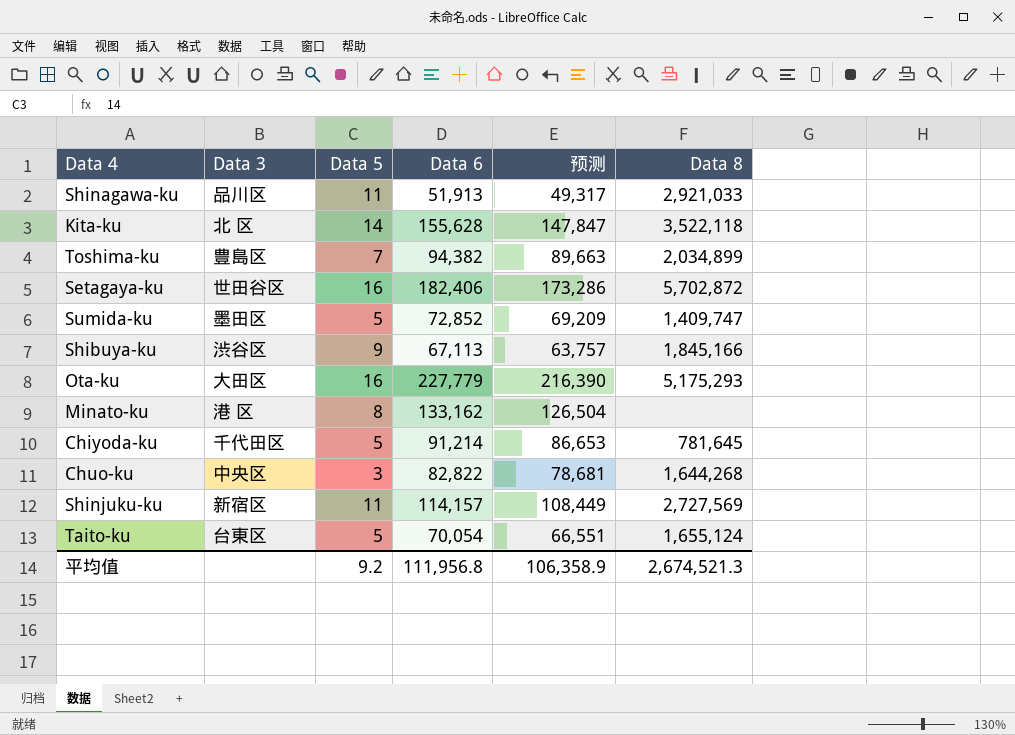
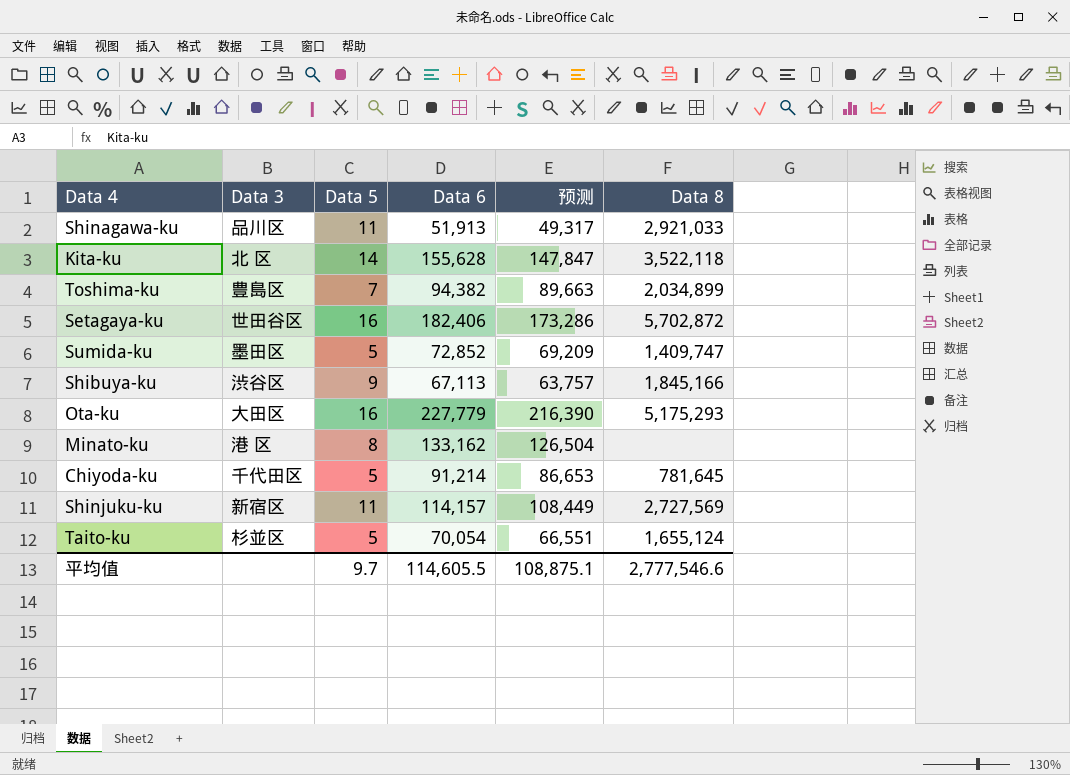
row Chuo-ku: 中央区 | 3 | 82,822 | 78,681 | 1,644,268 -> none
Taito-ku | Data 3: 台東区 -> 杉並区
平均值 | Data 5: 9.2 -> 9.7
平均值 | Data 6: 111,956.8 -> 114,605.5
平均值 | 预测: 106,358.9 -> 108,875.1
平均值 | Data 8: 2,674,521.3 -> 2,777,546.6

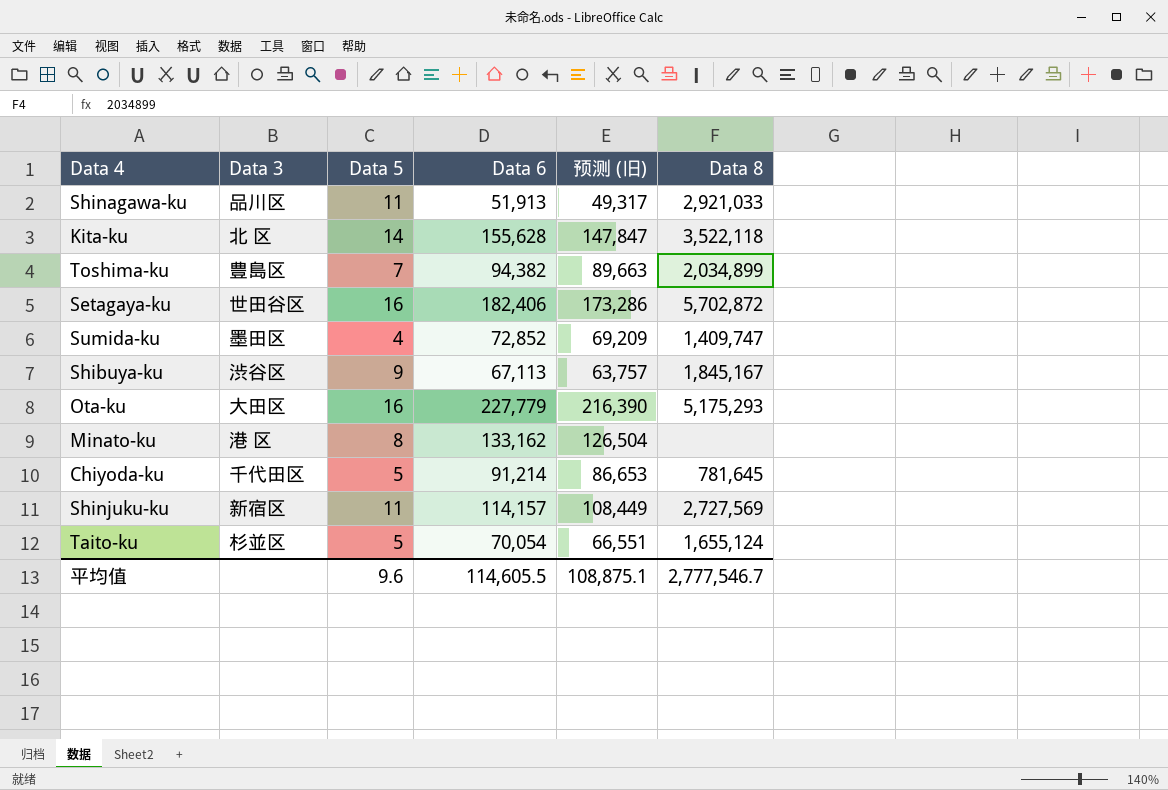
column name: 预测 -> 预测 (旧)
Sumida-ku | Data 5: 5 -> 4
Shibuya-ku | Data 8: 1,845,166 -> 1,845,167
平均值 | Data 5: 9.7 -> 9.6
平均值 | Data 8: 2,777,546.6 -> 2,777,546.7

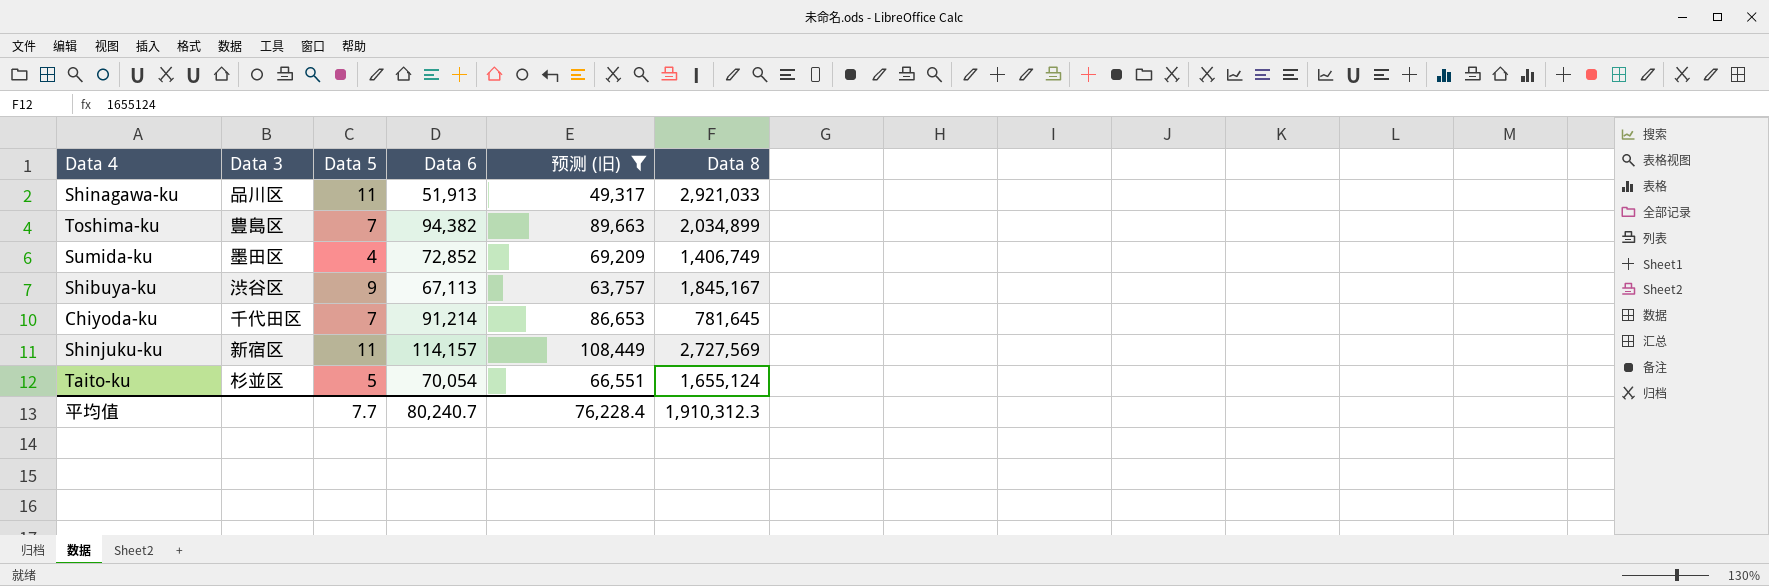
filter: none -> 预测 (旧) <= 108,449
Sumida-ku | Data 8: 1,409,747 -> 1,406,749
Chiyoda-ku | Data 5: 5 -> 7
平均值 | Data 5: 9.6 -> 7.7
平均值 | Data 6: 114,605.5 -> 80,240.7
平均值 | 预测 (旧): 108,875.1 -> 76,228.4
平均值 | Data 8: 2,777,546.7 -> 1,910,312.3

